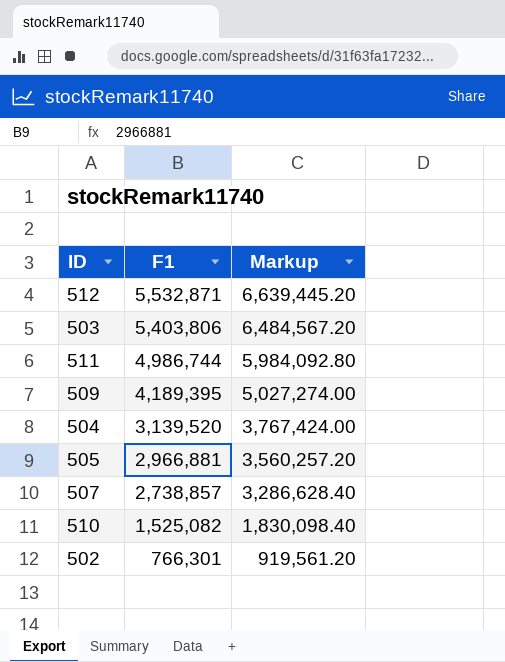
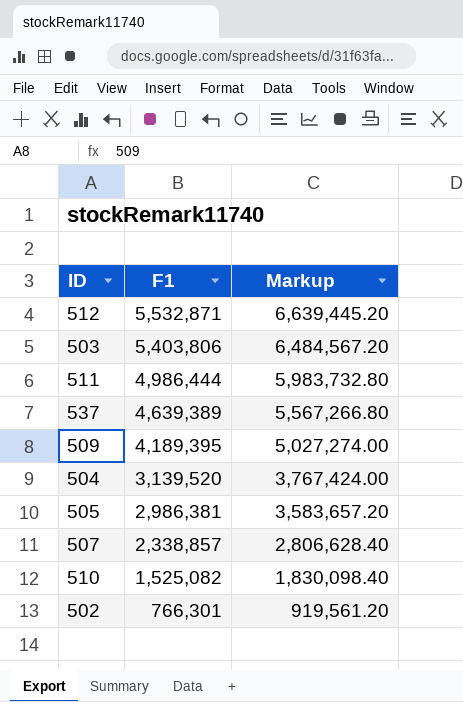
511 | F1: 4,986,744 -> 4,986,444
511 | Markup: 5,984,092.80 -> 5,983,732.80
row 537: none -> 4,639,389 | 5,567,266.80
505 | F1: 2,966,881 -> 2,986,381
505 | Markup: 3,560,257.20 -> 3,583,657.20
507 | F1: 2,738,857 -> 2,338,857
507 | Markup: 3,286,628.40 -> 2,806,628.40

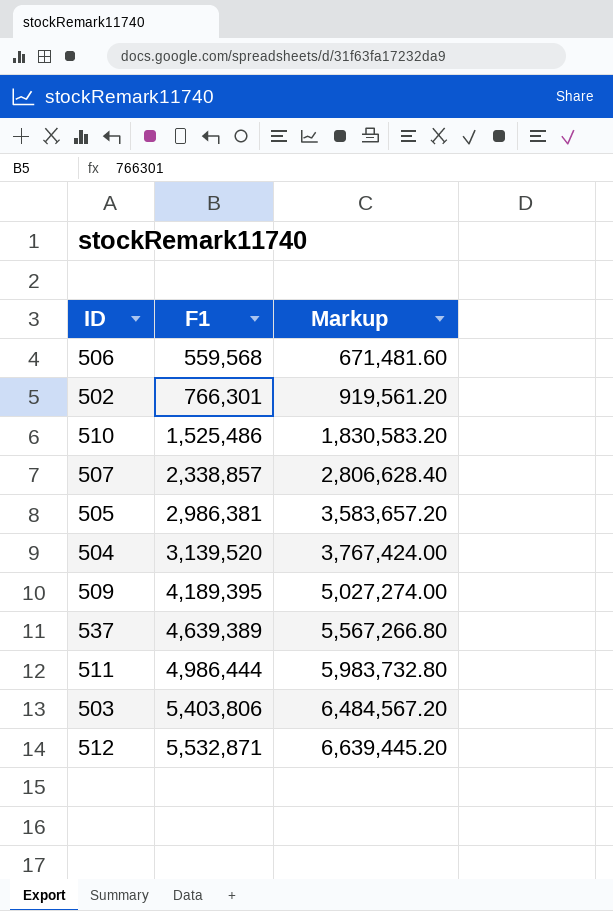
row order: F1 descending -> F1 ascending
row 506: none -> 559,568 | 671,481.60
510 | F1: 1,525,082 -> 1,525,486
510 | Markup: 1,830,098.40 -> 1,830,583.20

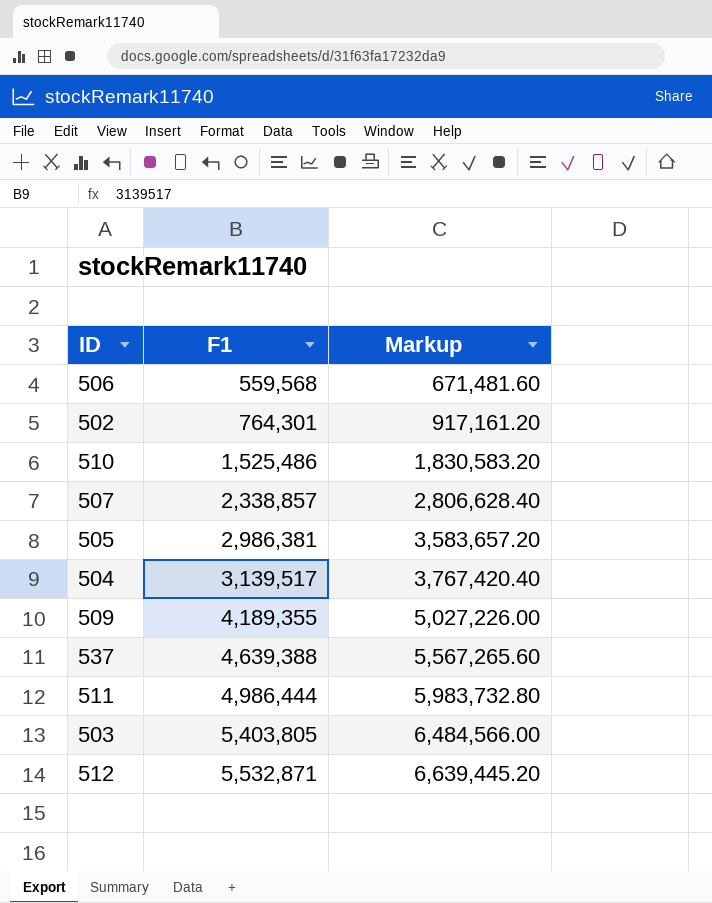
502 | F1: 766,301 -> 764,301
502 | Markup: 919,561.20 -> 917,161.20
504 | F1: 3,139,520 -> 3,139,517
504 | Markup: 3,767,424.00 -> 3,767,420.40
509 | F1: 4,189,395 -> 4,189,355
509 | Markup: 5,027,274.00 -> 5,027,226.00
537 | F1: 4,639,389 -> 4,639,388
537 | Markup: 5,567,266.80 -> 5,567,265.60
503 | F1: 5,403,806 -> 5,403,805
503 | Markup: 6,484,567.20 -> 6,484,566.00

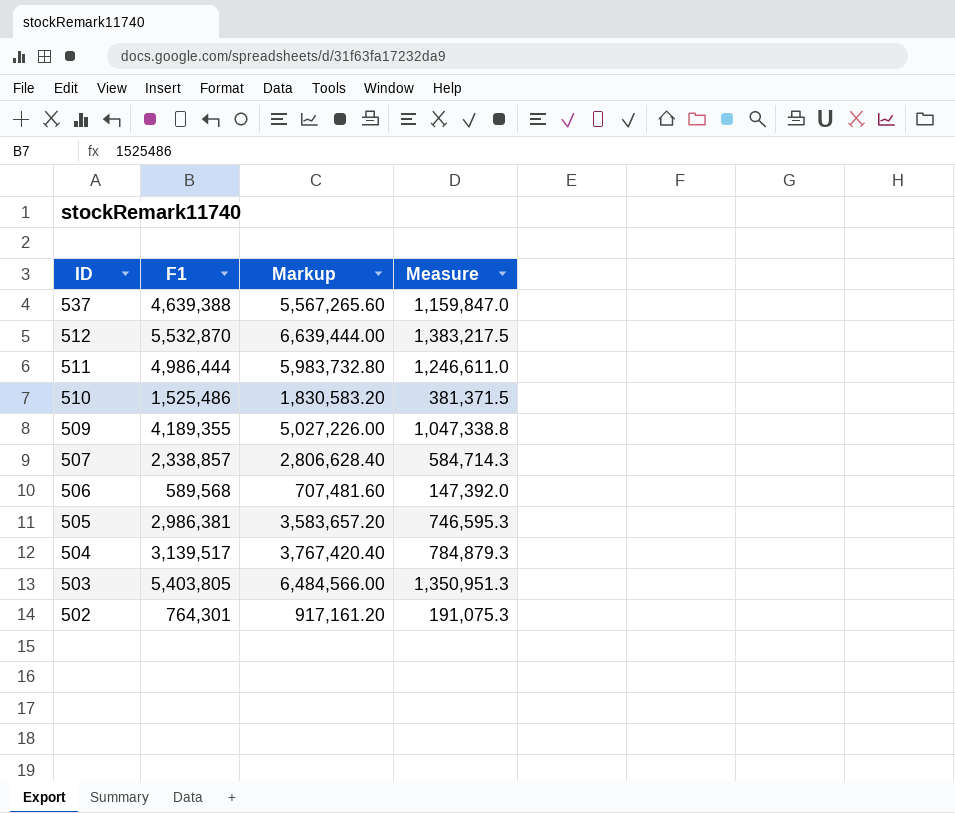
row order: F1 ascending -> ID descending
column Measure | formula: none -> [F1] * 0.25
512 | F1: 5,532,871 -> 5,532,870
512 | Markup: 6,639,445.20 -> 6,639,444.00
506 | F1: 559,568 -> 589,568
506 | Markup: 671,481.60 -> 707,481.60

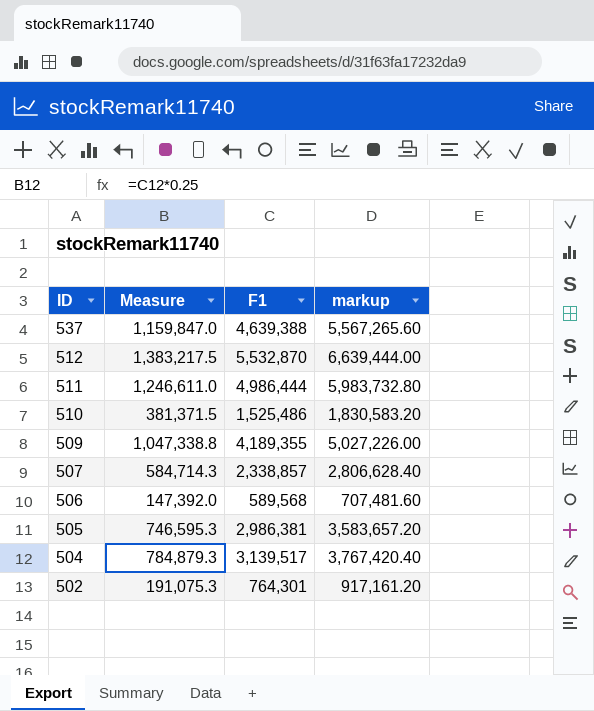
column Measure | position: 4 -> 2
column name: Markup -> markup
row 503: 5,403,805 | 6,484,566.00 | 1,350,951.3 -> none

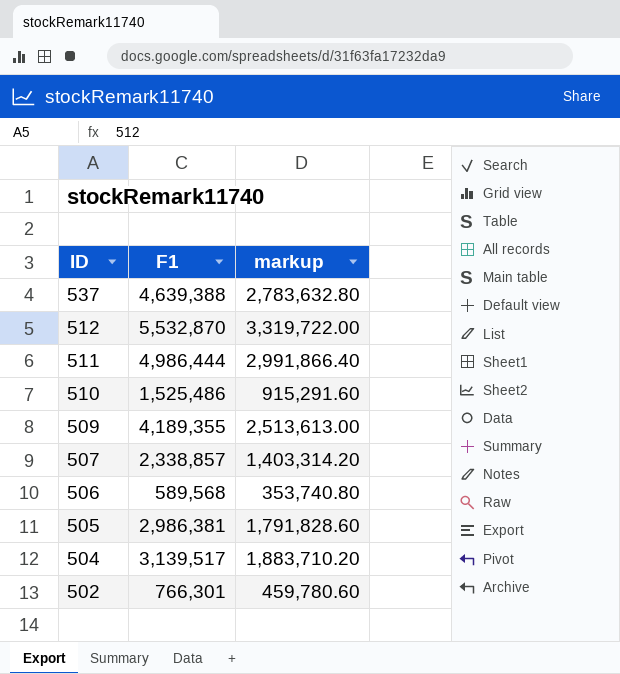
column Measure | formula: [F1] * 0.25 -> none
column markup | formula: [F1] * 1.2 -> [F1] * 0.6
502 | F1: 764,301 -> 766,301

